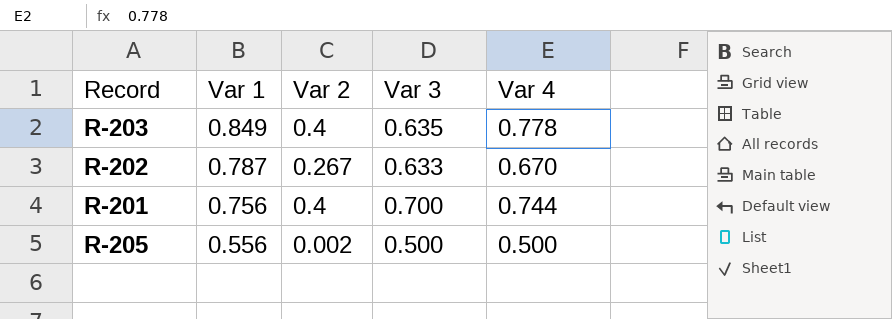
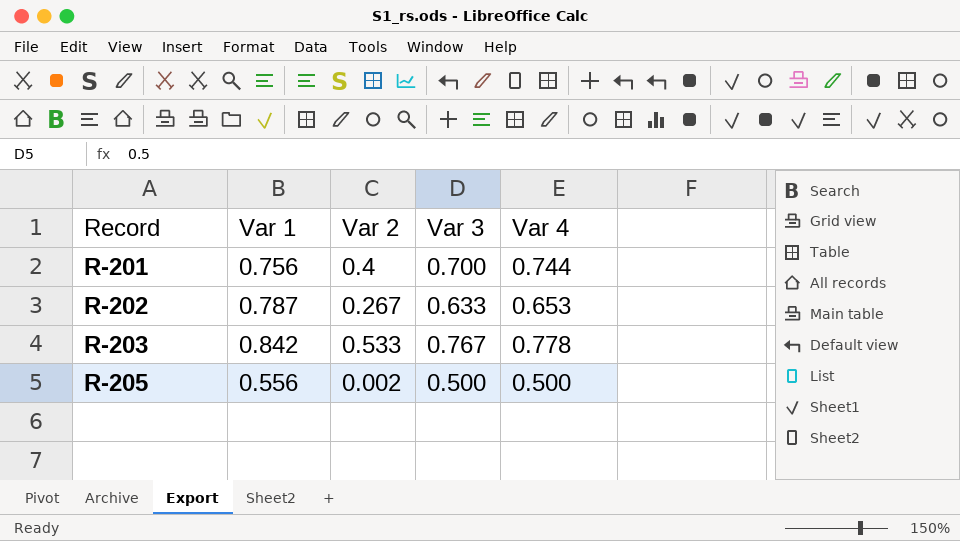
row order: Var 1 descending -> Record ascending
R-202 | Var 4: 0.670 -> 0.653
R-203 | Var 1: 0.849 -> 0.842
R-203 | Var 2: 0.4 -> 0.533
R-203 | Var 3: 0.635 -> 0.767

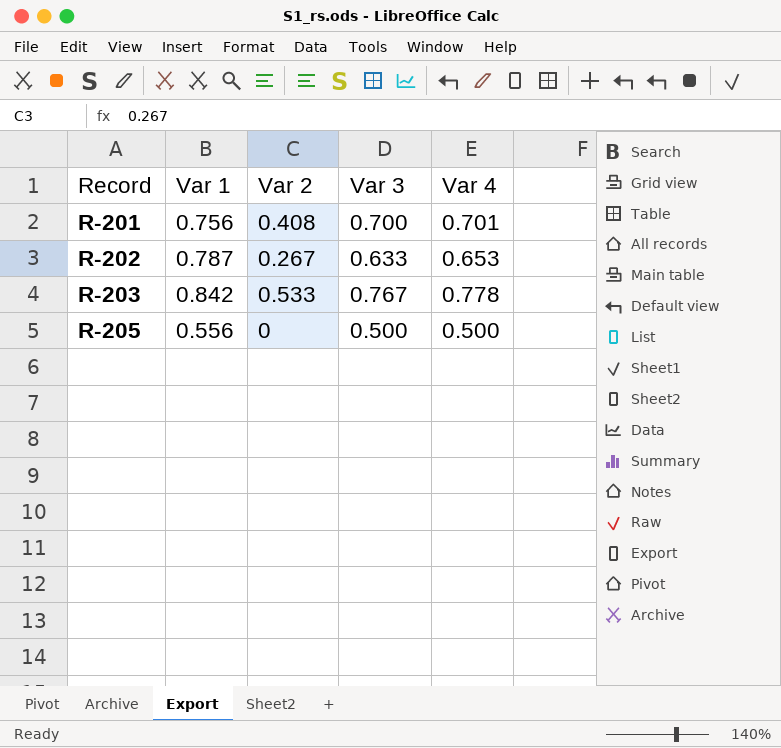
R-201 | Var 2: 0.4 -> 0.408
R-201 | Var 4: 0.744 -> 0.701
R-205 | Var 2: 0.002 -> 0

